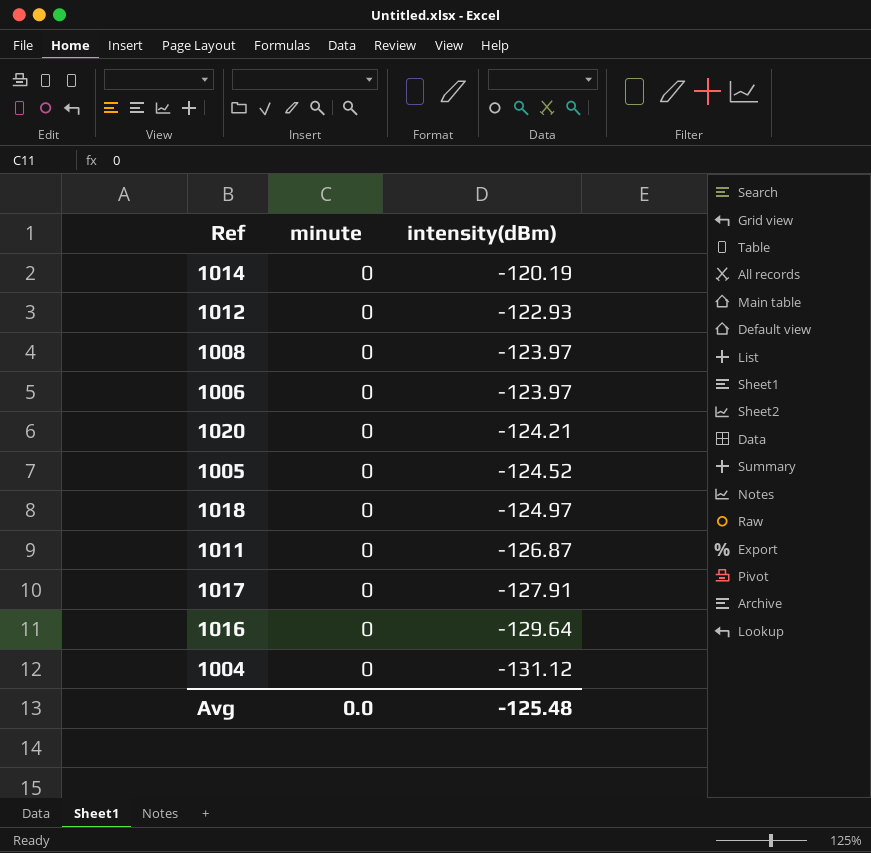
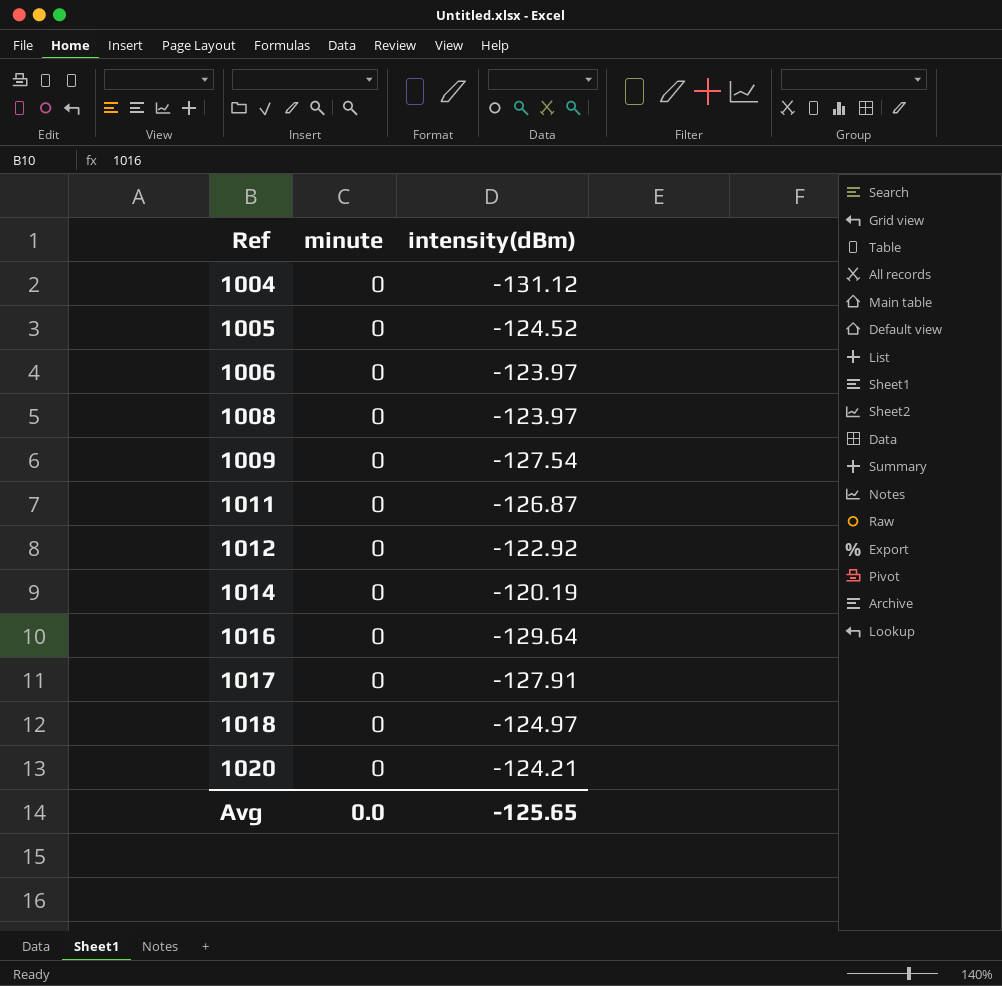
row order: intensity(dBm) descending -> Ref ascending
row 1009: none -> 0 | -127.54
1012 | intensity(dBm): -122.93 -> -122.92
Avg | intensity(dBm): -125.48 -> -125.65

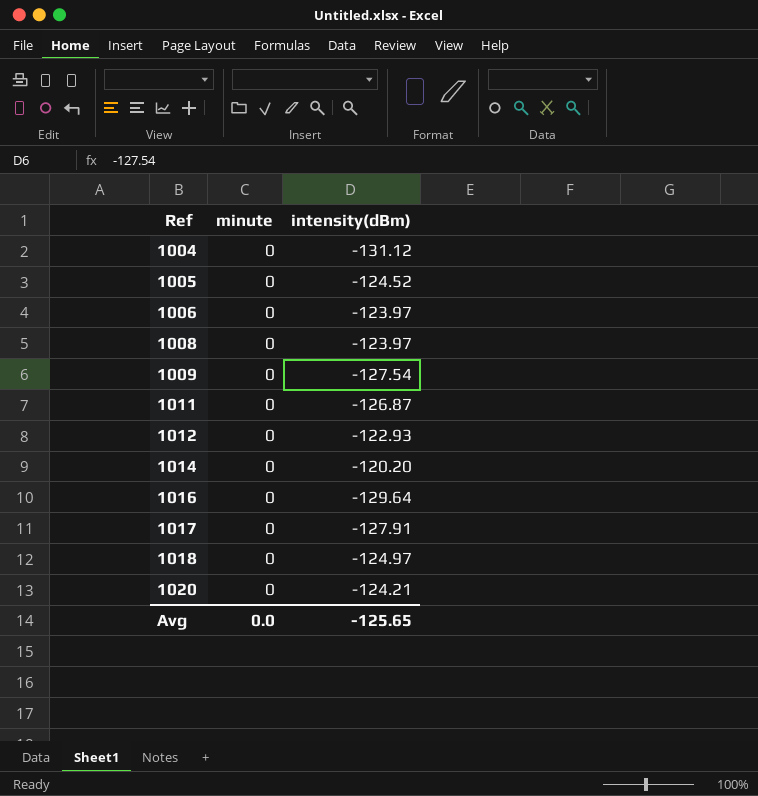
1012 | intensity(dBm): -122.92 -> -122.93
1014 | intensity(dBm): -120.19 -> -120.20

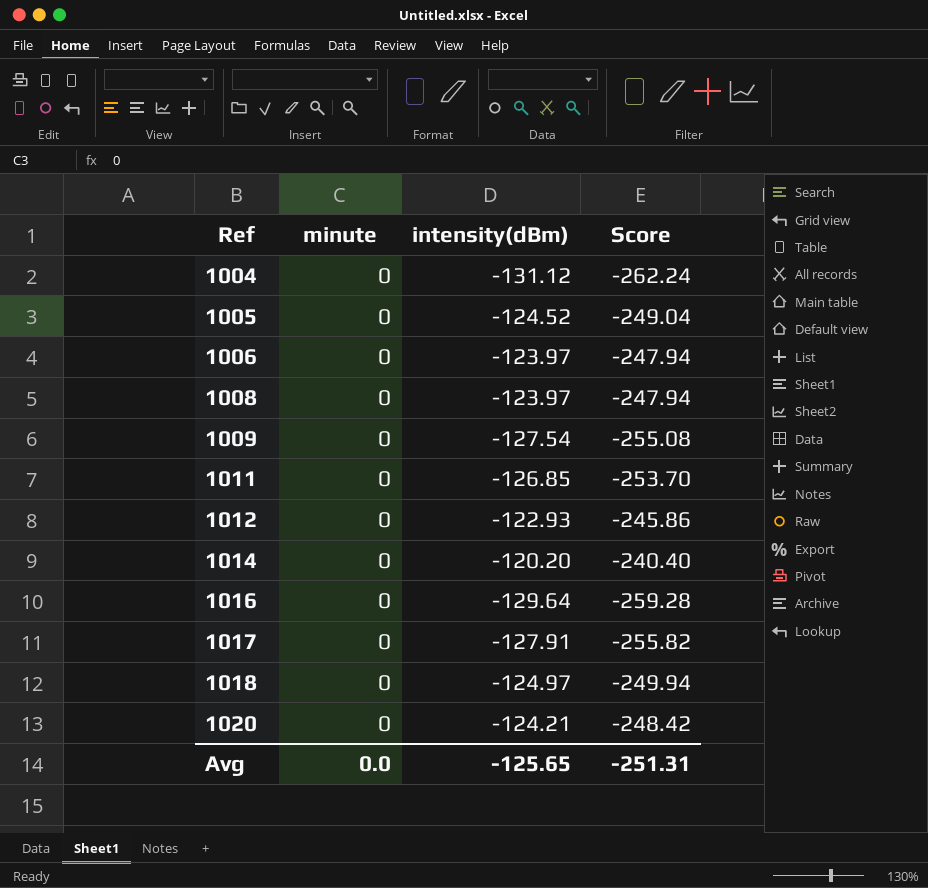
column Score | formula: none -> [intensity(dBm)] * 2
1011 | intensity(dBm): -126.87 -> -126.85

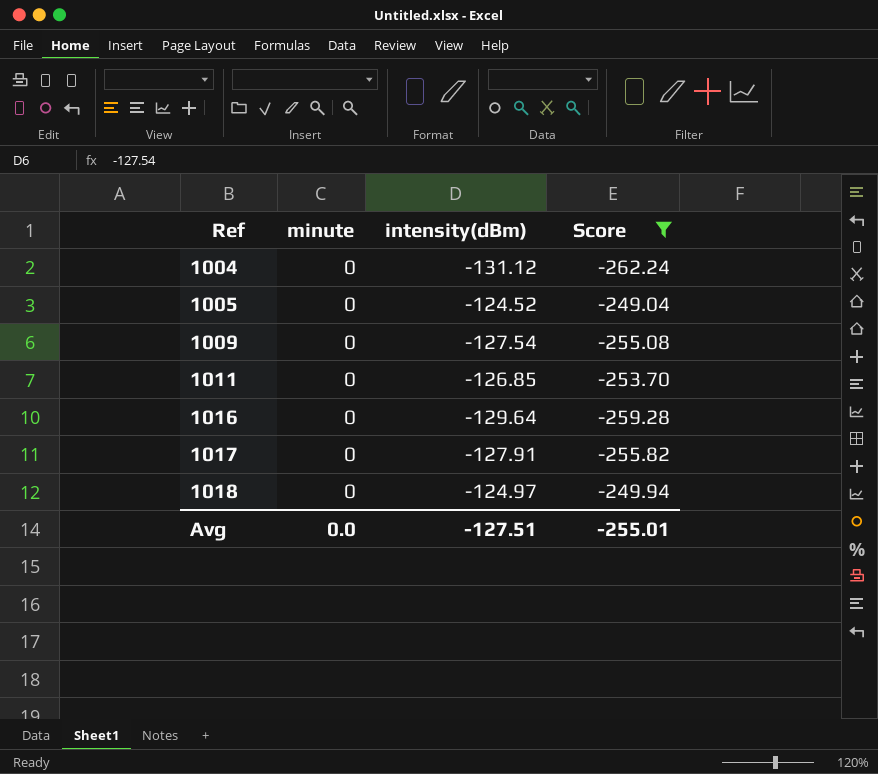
filter: none -> Score <= -249.04
Avg | intensity(dBm): -125.65 -> -127.51
Avg | Score: -251.31 -> -255.01

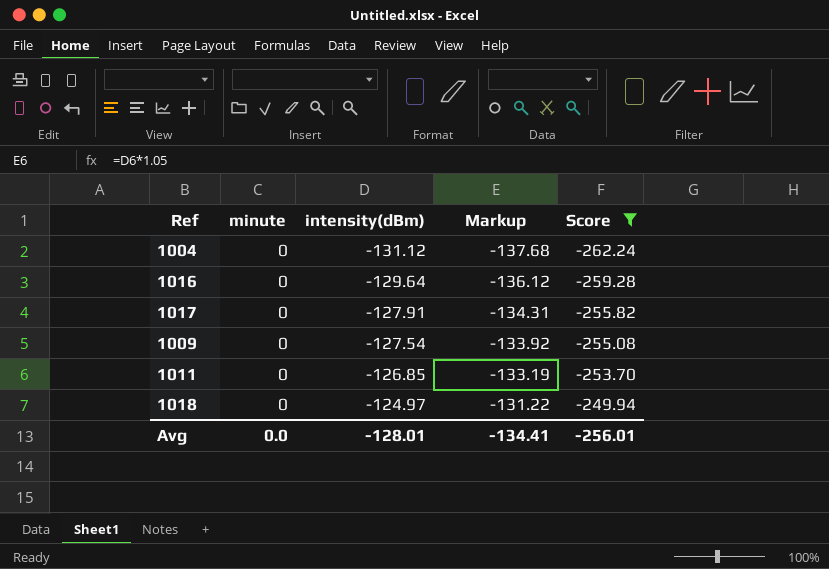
row order: Ref ascending -> intensity(dBm) ascending
column Markup | formula: none -> [intensity(dBm)] * 1.05
row 1005: 0 | -124.52 | -249.04 -> none
Avg | intensity(dBm): -127.51 -> -128.01
Avg | Score: -255.01 -> -256.01

